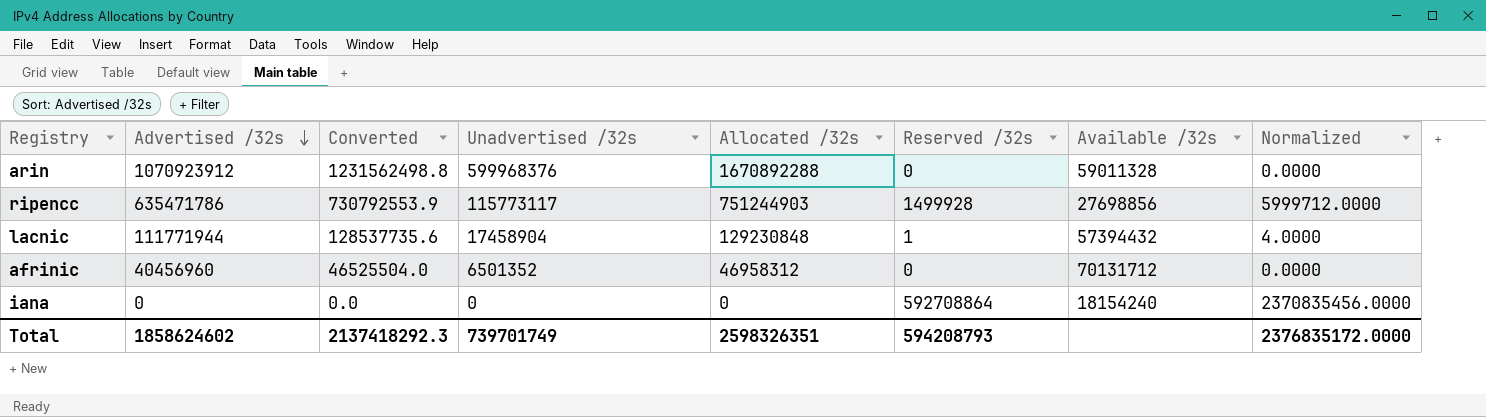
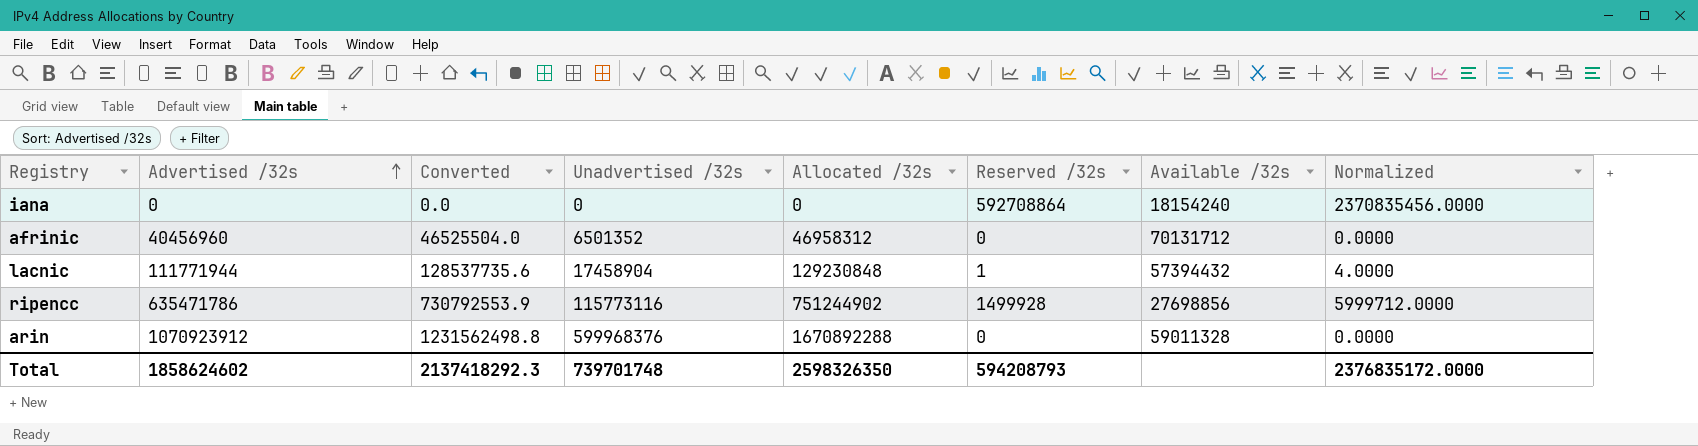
row order: Advertised /32s descending -> Advertised /32s ascending
ripencc | Unadvertised /32s: 115773117 -> 115773116
ripencc | Allocated /32s: 751244903 -> 751244902
Total | Unadvertised /32s: 739701749 -> 739701748
Total | Allocated /32s: 2598326351 -> 2598326350

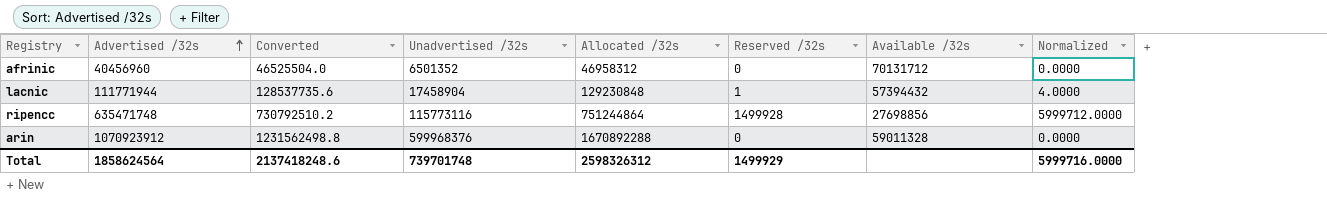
row iana: 0 | 0.0 | 0 | 0 | 592708864 | 18154240 | 2370835456.0000 -> none
ripencc | Advertised /32s: 635471786 -> 635471748
ripencc | Converted: 730792553.9 -> 730792510.2
ripencc | Allocated /32s: 751244902 -> 751244864
Total | Advertised /32s: 1858624602 -> 1858624564
Total | Converted: 2137418292.3 -> 2137418248.6
Total | Allocated /32s: 2598326350 -> 2598326312
Total | Reserved /32s: 594208793 -> 1499929
Total | Normalized: 2376835172.0000 -> 5999716.0000

